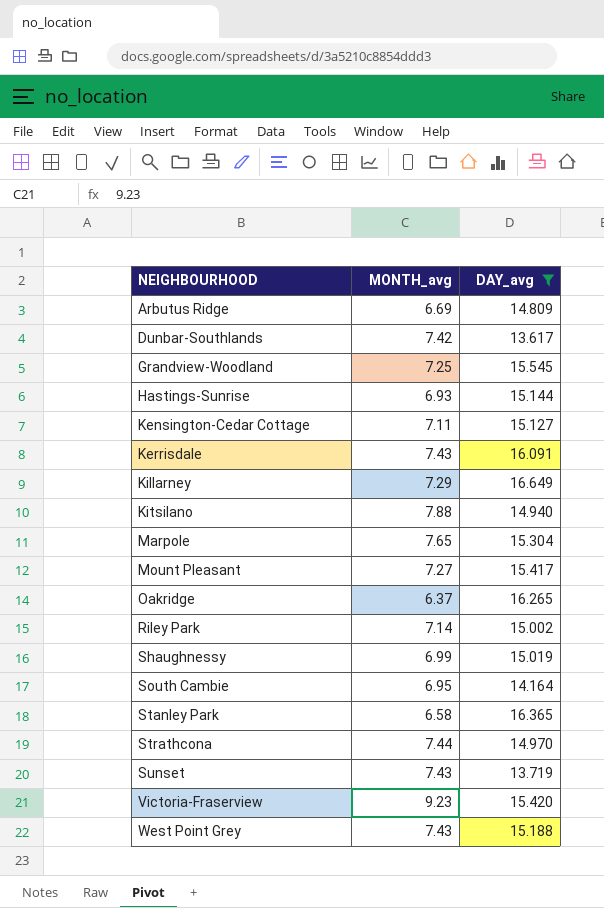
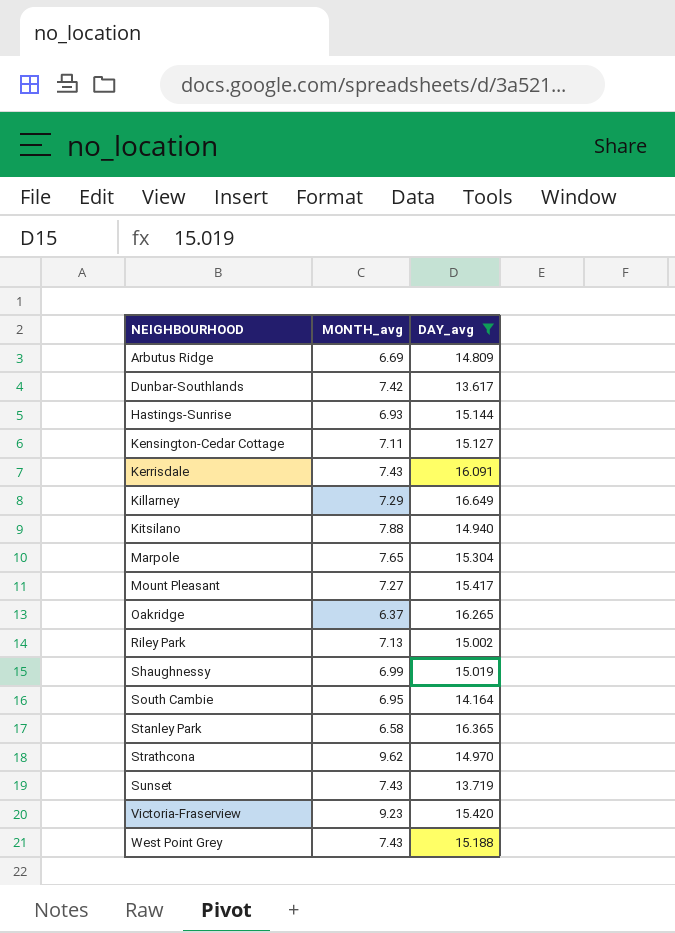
row Grandview-Woodland: 7.25 | 15.545 -> none
Riley Park | MONTH_avg: 7.14 -> 7.13
Strathcona | MONTH_avg: 7.44 -> 9.62

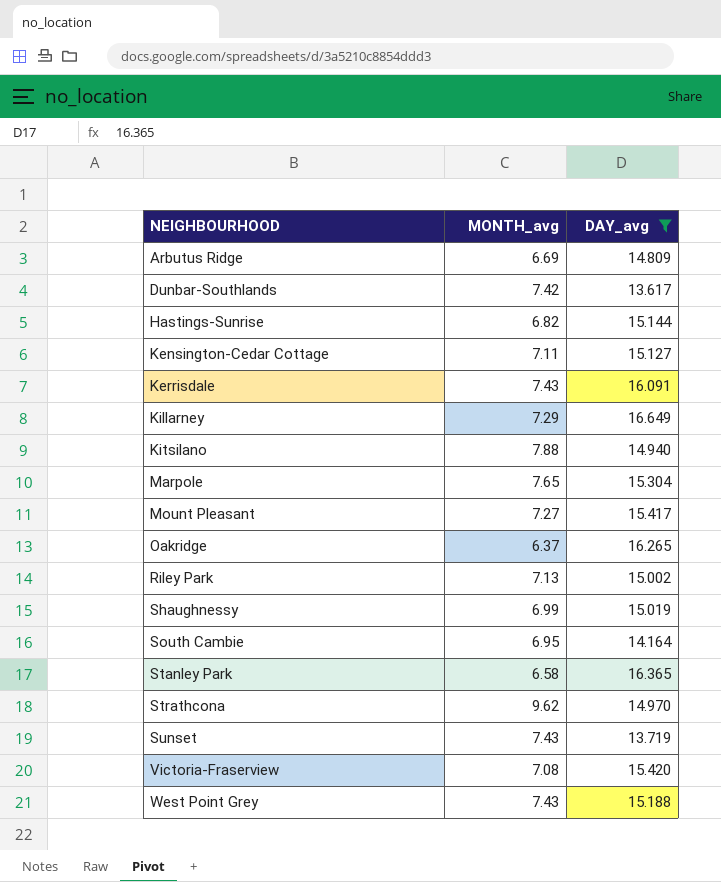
Hastings-Sunrise | MONTH_avg: 6.93 -> 6.82
Victoria-Fraserview | MONTH_avg: 9.23 -> 7.08

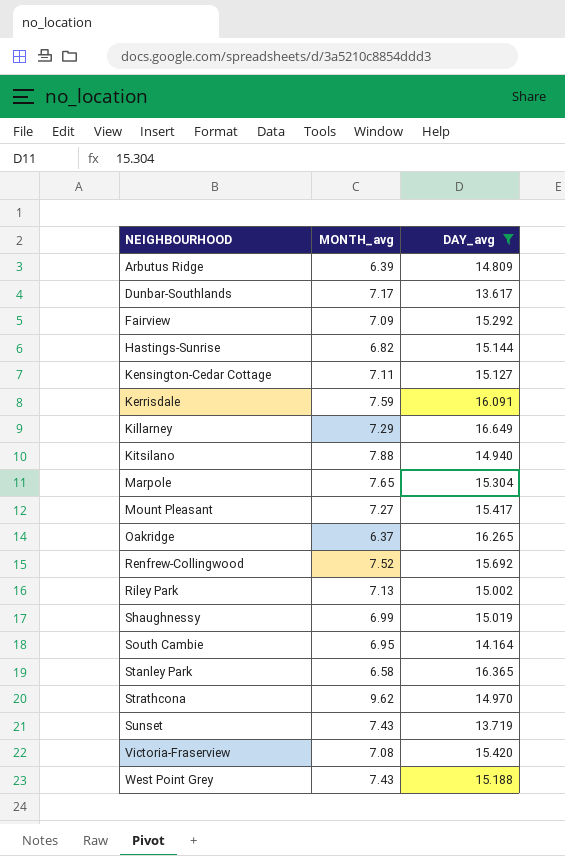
Arbutus Ridge | MONTH_avg: 6.69 -> 6.39
Dunbar-Southlands | MONTH_avg: 7.42 -> 7.17
row Fairview: none -> 7.09 | 15.292
Kerrisdale | MONTH_avg: 7.43 -> 7.59
row Renfrew-Collingwood: none -> 7.52 | 15.692

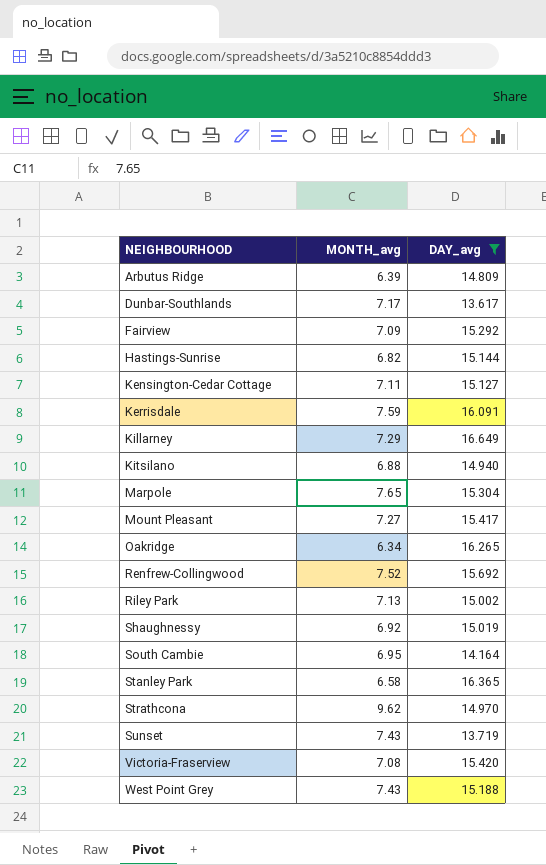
Kitsilano | MONTH_avg: 7.88 -> 6.88
Oakridge | MONTH_avg: 6.37 -> 6.34
Shaughnessy | MONTH_avg: 6.99 -> 6.92

